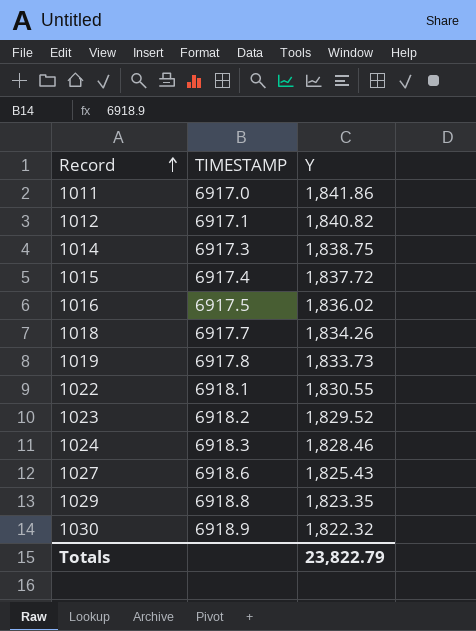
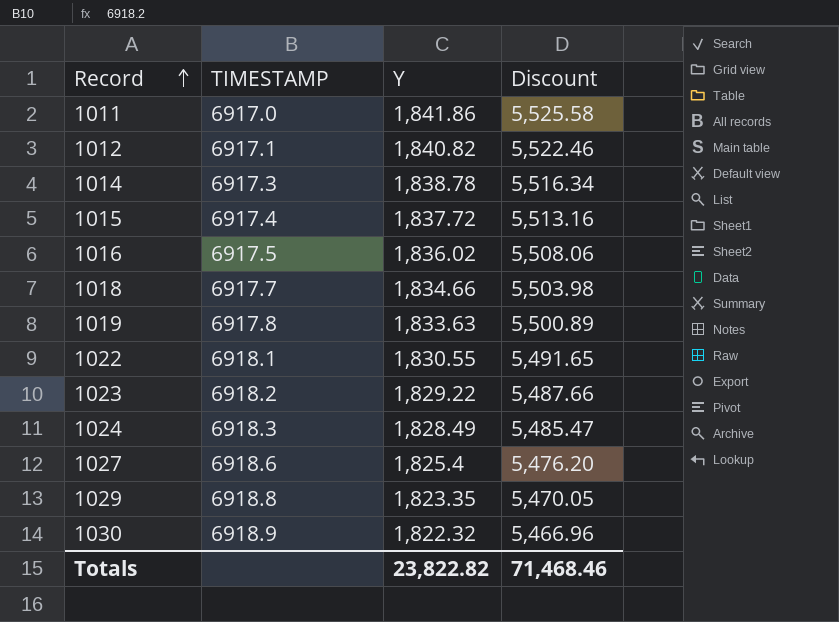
column Discount | formula: none -> [Y] * 3
1014 | Y: 1,838.75 -> 1,838.78
1018 | Y: 1,834.26 -> 1,834.66
1019 | Y: 1,833.73 -> 1,833.63
1023 | Y: 1,829.52 -> 1,829.22
1024 | Y: 1,828.46 -> 1,828.49
1027 | Y: 1,825.43 -> 1,825.4
Totals | Y: 23,822.79 -> 23,822.82

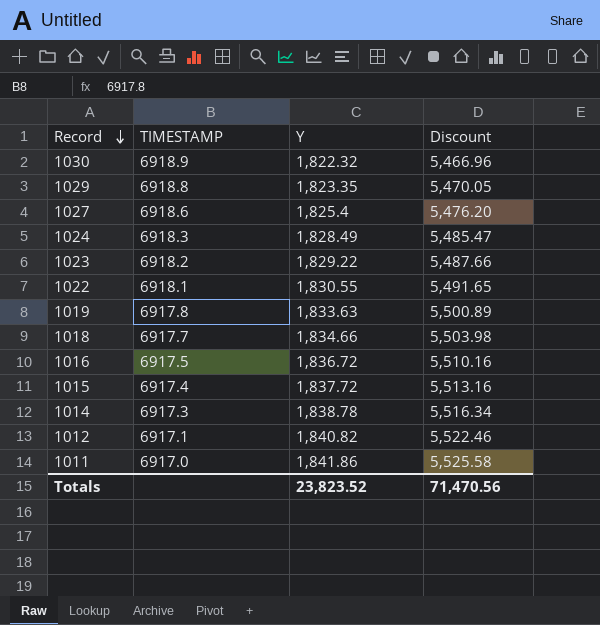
row order: Record ascending -> Record descending
1016 | Y: 1,836.02 -> 1,836.72
1016 | Discount: 5,508.06 -> 5,510.16
Totals | Y: 23,822.82 -> 23,823.52
Totals | Discount: 71,468.46 -> 71,470.56

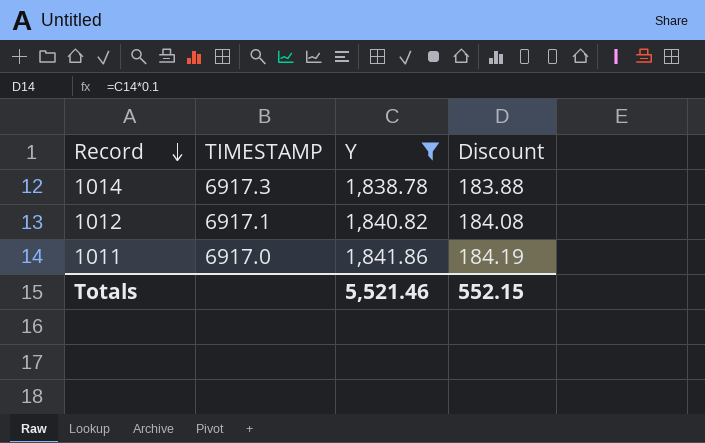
filter: none -> Y >= 1,838.78
column Discount | formula: [Y] * 3 -> [Y] * 0.1
Totals | Y: 23,823.52 -> 5,521.46
Totals | Discount: 71,470.56 -> 552.15

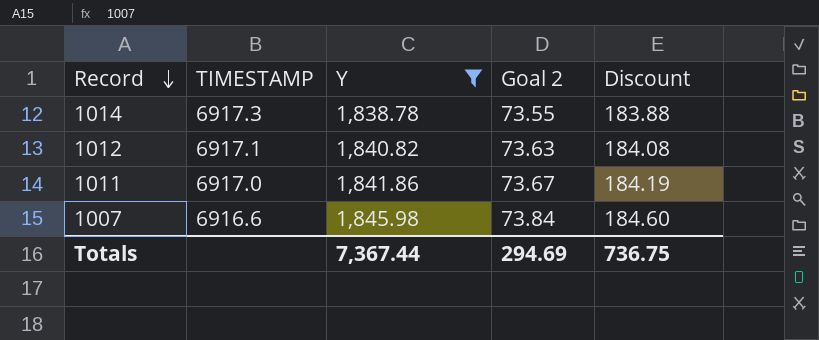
column Goal 2 | formula: none -> [Y] * 0.04
row 1007: none -> 6916.6 | 1,845.98 | 73.84 | 184.60
Totals | Y: 5,521.46 -> 7,367.44
Totals | Discount: 552.15 -> 736.75

